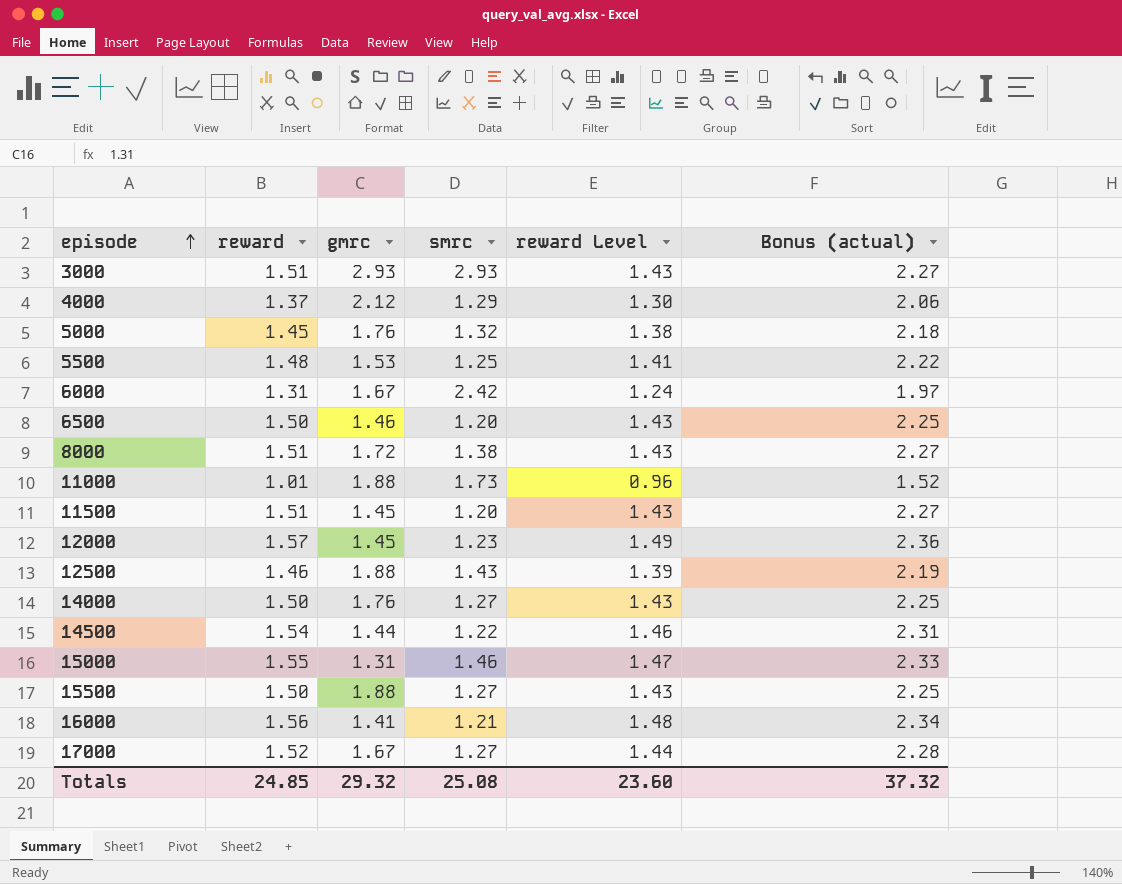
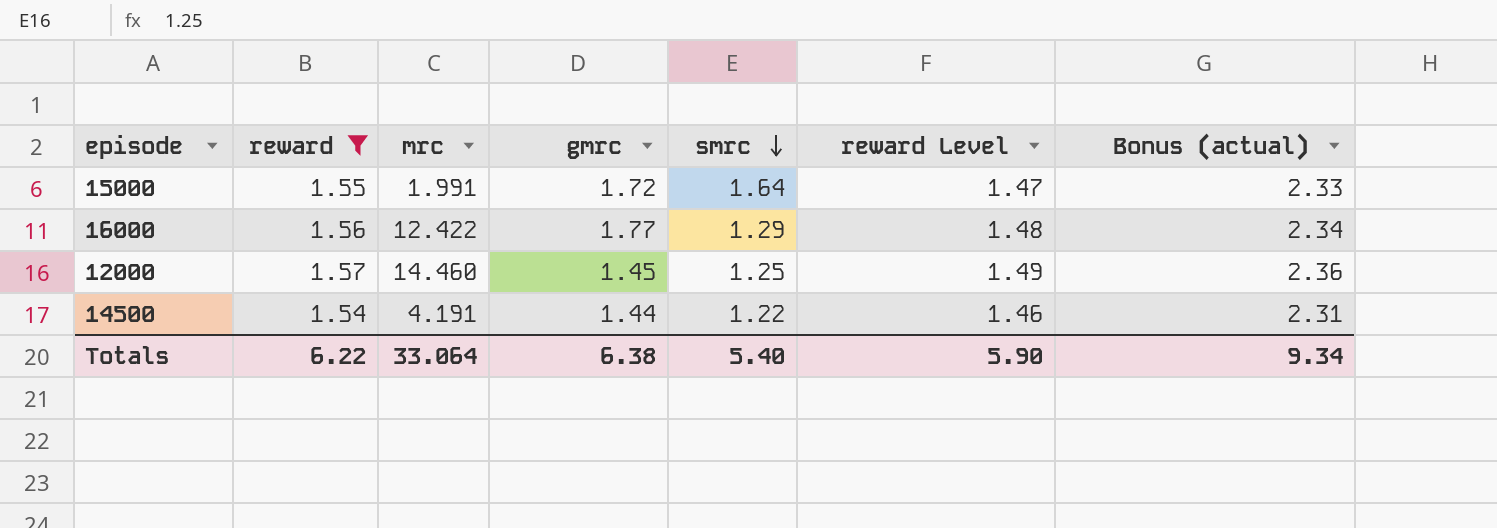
filter: none -> reward >= 1.54
row order: episode ascending -> smrc descending
column mrc | position: none -> 3
15000 | gmrc: 1.31 -> 1.72
15000 | smrc: 1.46 -> 1.64
16000 | gmrc: 1.41 -> 1.77
16000 | smrc: 1.21 -> 1.29
12000 | smrc: 1.23 -> 1.25
Totals | reward: 24.85 -> 6.22
Totals | gmrc: 29.32 -> 6.38
Totals | smrc: 25.08 -> 5.40
Totals | reward Level: 23.60 -> 5.90
Totals | Bonus (actual): 37.32 -> 9.34

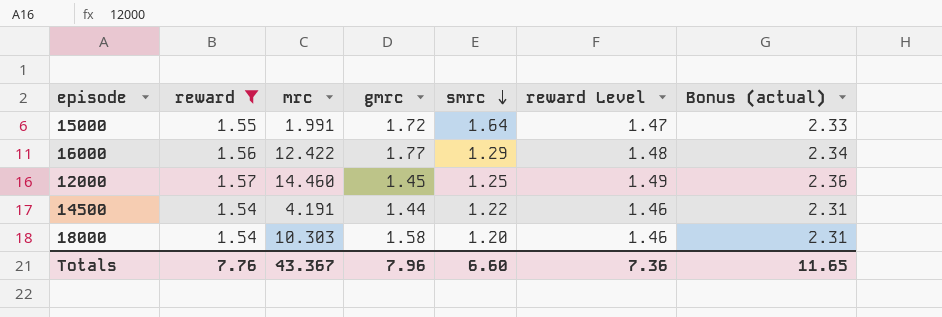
row 18000: none -> 1.54 | 10.303 | 1.58 | 1.20 | 1.46 | 2.31
Totals | reward: 6.22 -> 7.76
Totals | mrc: 33.064 -> 43.367
Totals | gmrc: 6.38 -> 7.96
Totals | smrc: 5.40 -> 6.60
Totals | reward Level: 5.90 -> 7.36
Totals | Bonus (actual): 9.34 -> 11.65

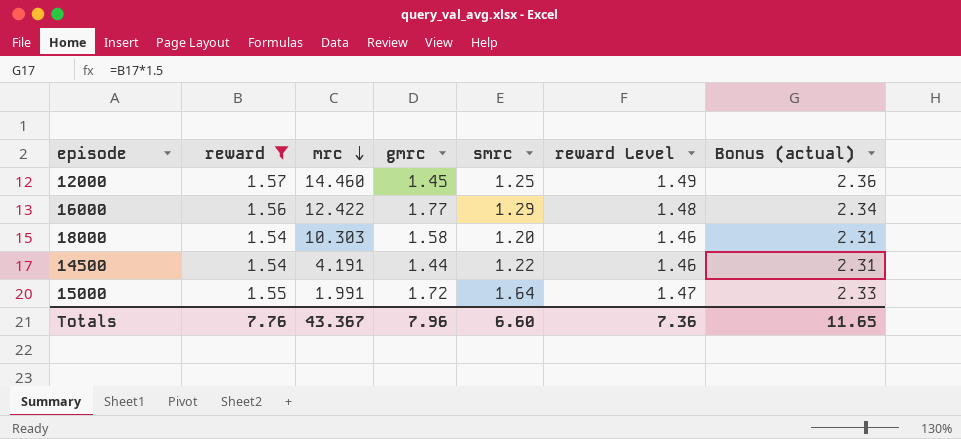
row order: smrc descending -> mrc descending

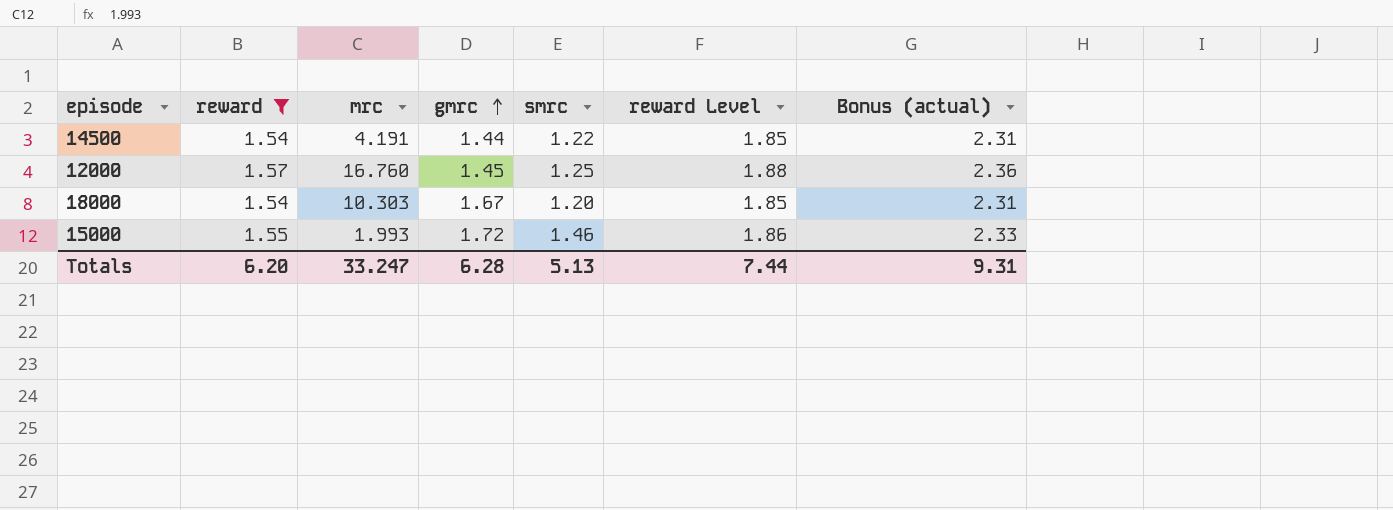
row order: mrc descending -> gmrc ascending
column reward Level | formula: [reward] * 0.95 -> [reward] * 1.2
row 16000: 1.56 | 12.422 | 1.77 | 1.29 | 1.48 | 2.34 -> none
12000 | mrc: 14.460 -> 16.760
18000 | gmrc: 1.58 -> 1.67
15000 | mrc: 1.991 -> 1.993
15000 | smrc: 1.64 -> 1.46
Totals | reward: 7.76 -> 6.20
Totals | mrc: 43.367 -> 33.247
Totals | gmrc: 7.96 -> 6.28
Totals | smrc: 6.60 -> 5.13
Totals | reward Level: 7.36 -> 7.44
Totals | Bonus (actual): 11.65 -> 9.31

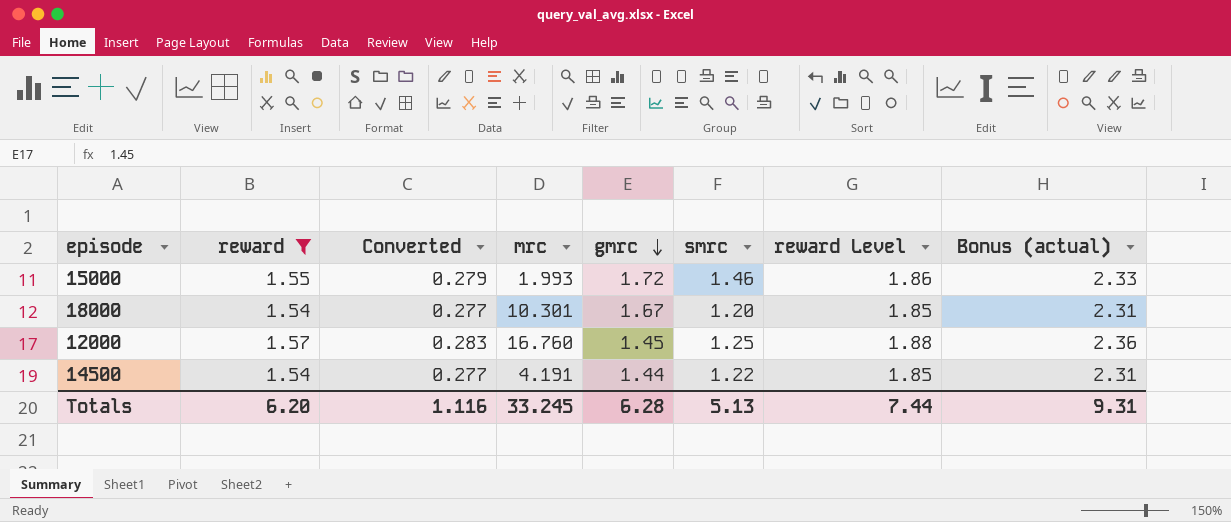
row order: gmrc ascending -> gmrc descending
column Converted | formula: none -> [reward] * 0.18
18000 | mrc: 10.303 -> 10.301
Totals | mrc: 33.247 -> 33.245

